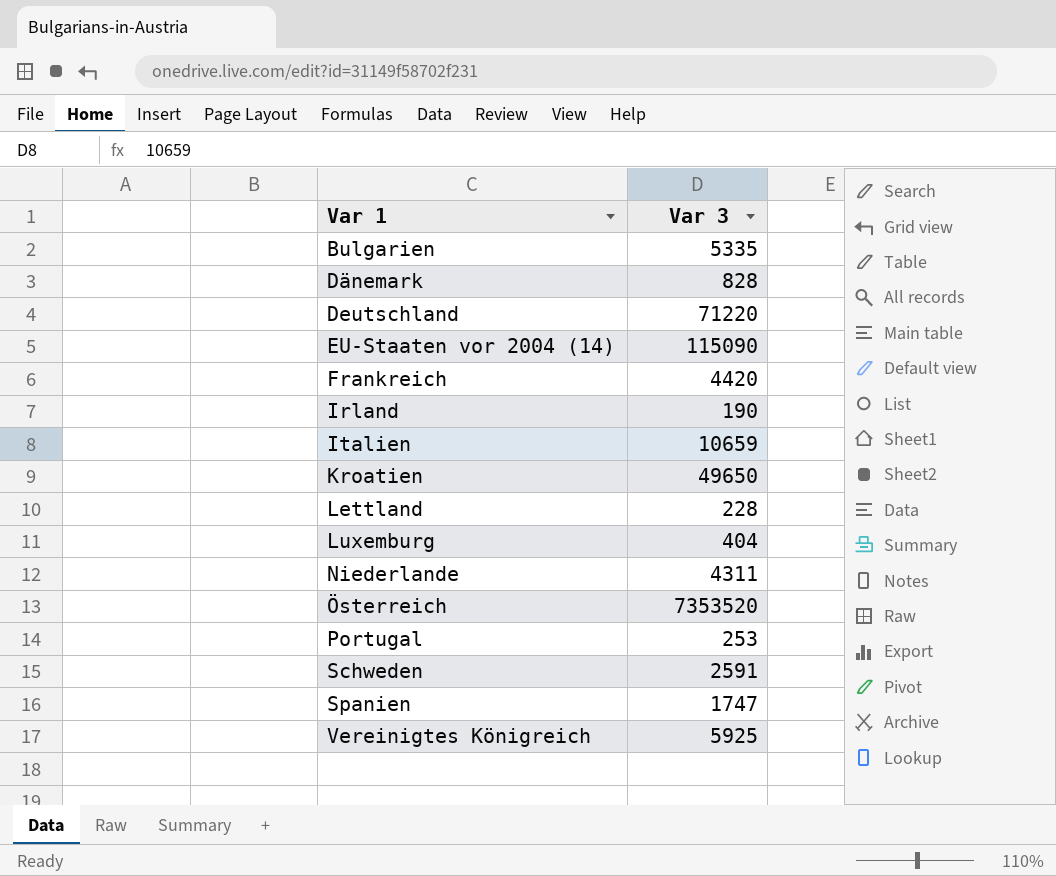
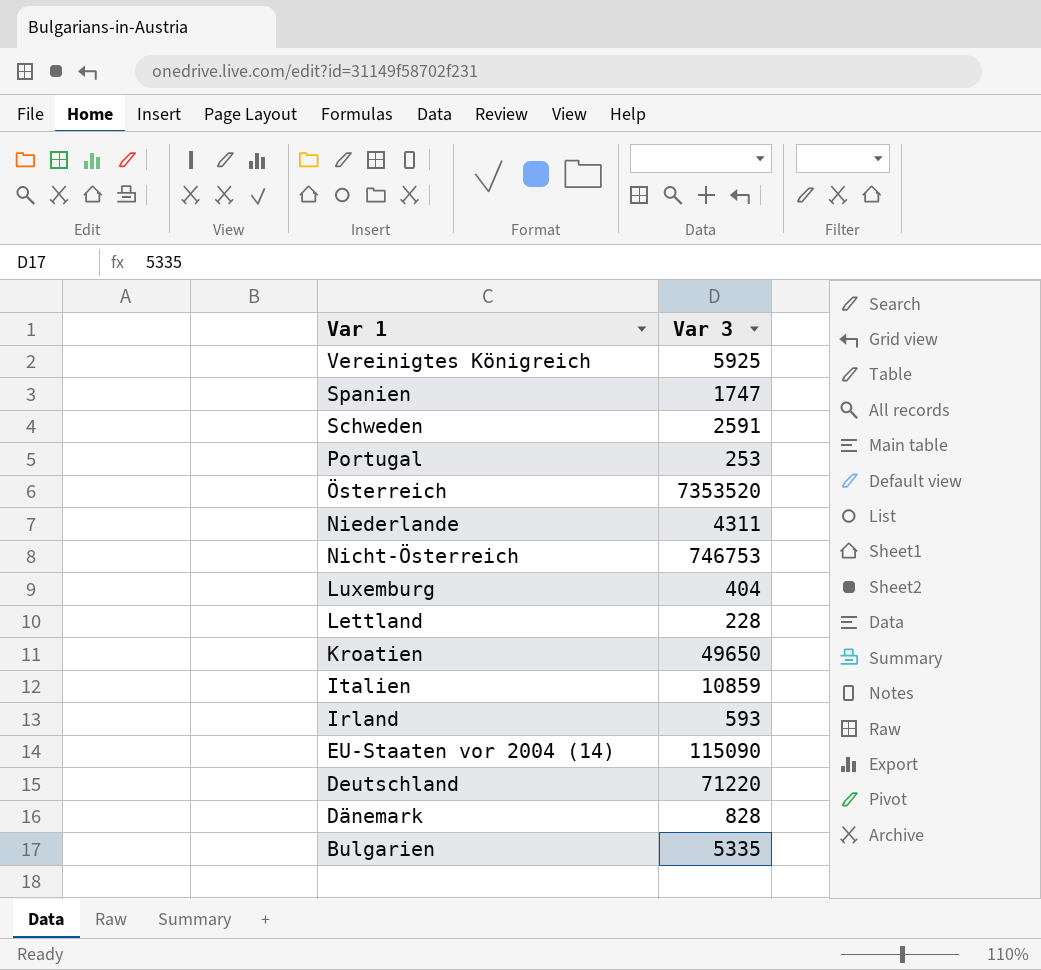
row order: Var 1 ascending -> Var 1 descending
row Frankreich: 4420 -> none
row Nicht-Österreich: none -> 746753
Italien | Var 3: 10659 -> 10859
Irland | Var 3: 190 -> 593

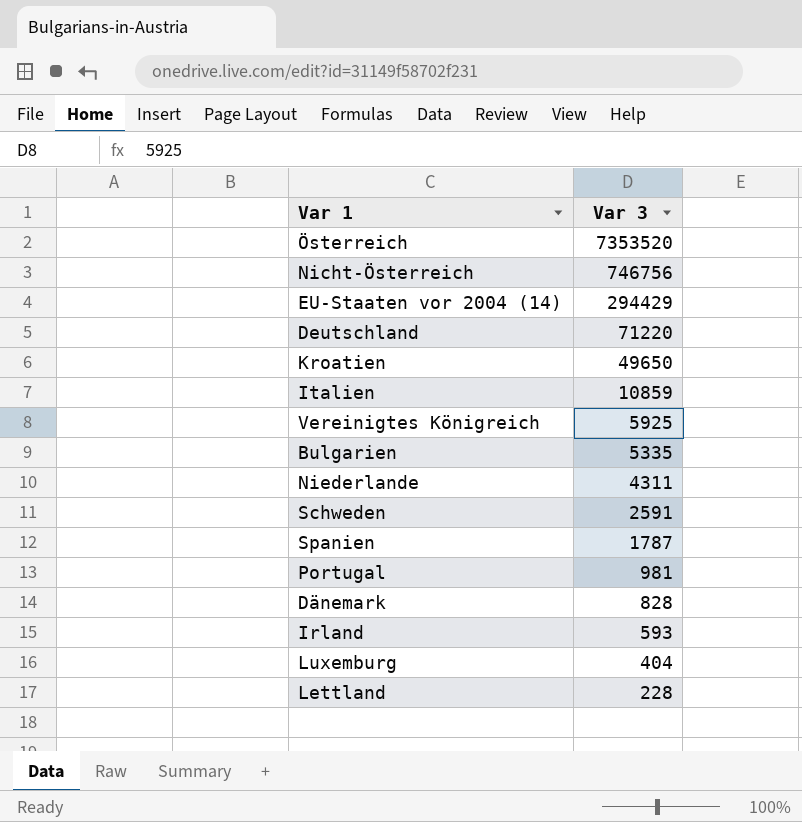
row order: Var 1 descending -> Var 3 descending
Nicht-Österreich | Var 3: 746753 -> 746756
EU-Staaten vor 2004 (14) | Var 3: 115090 -> 294429
Spanien | Var 3: 1747 -> 1787
Portugal | Var 3: 253 -> 981

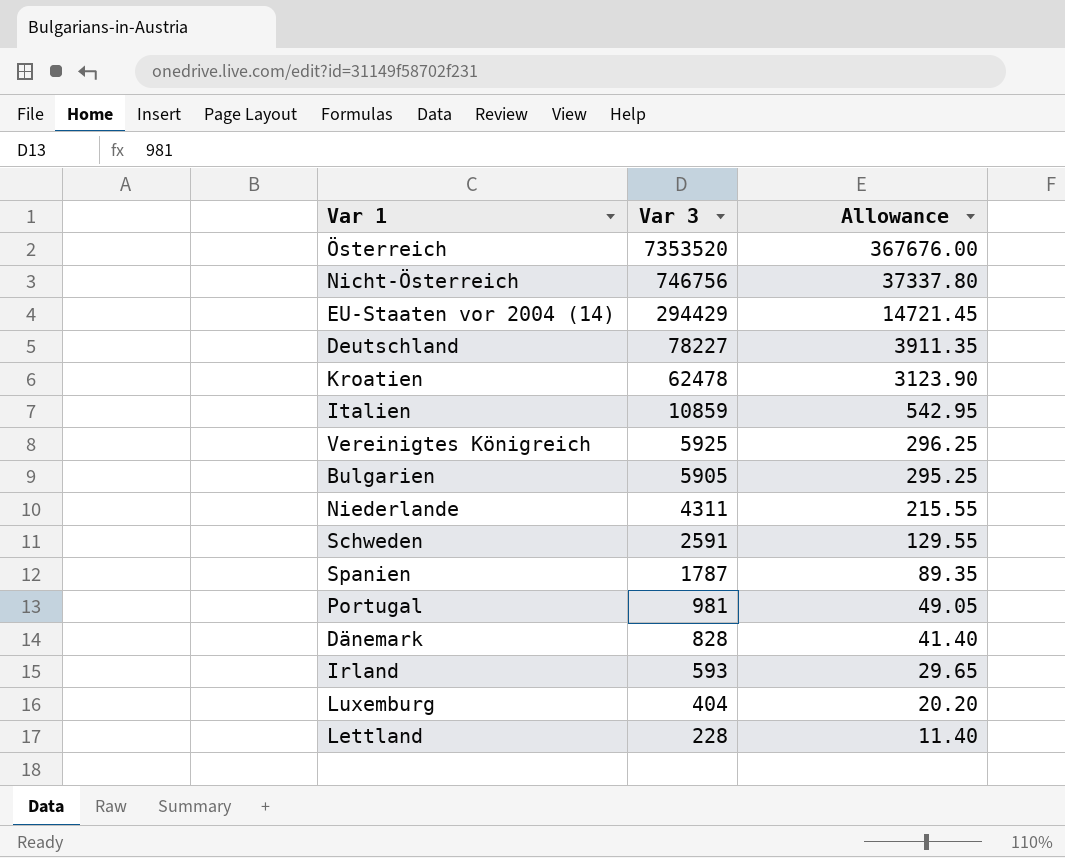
column Allowance | formula: none -> [Var 3] * 0.05
Deutschland | Var 3: 71220 -> 78227
Kroatien | Var 3: 49650 -> 62478
Bulgarien | Var 3: 5335 -> 5905

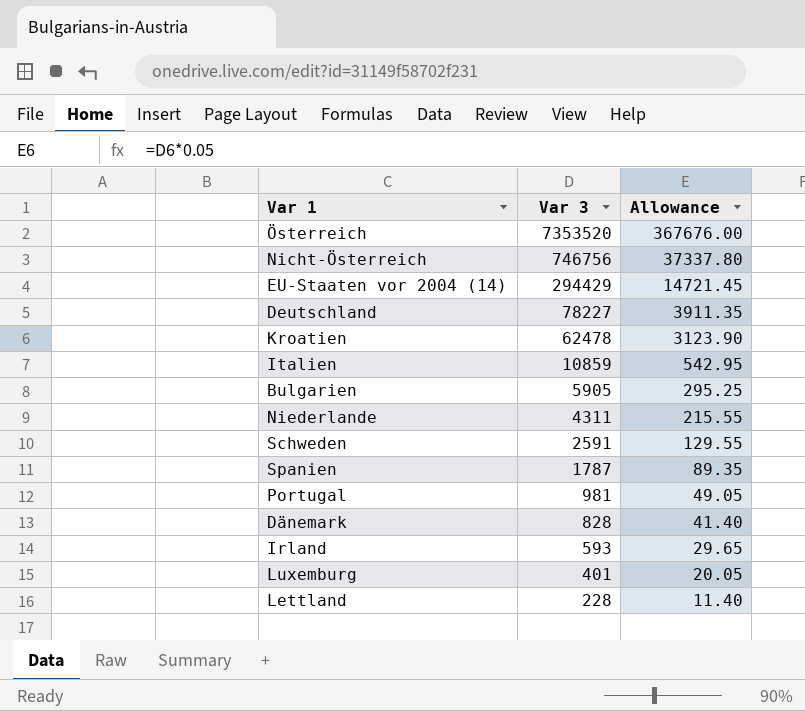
row Vereinigtes Königreich: 5925 | 296.25 -> none
Luxemburg | Var 3: 404 -> 401
Luxemburg | Allowance: 20.20 -> 20.05

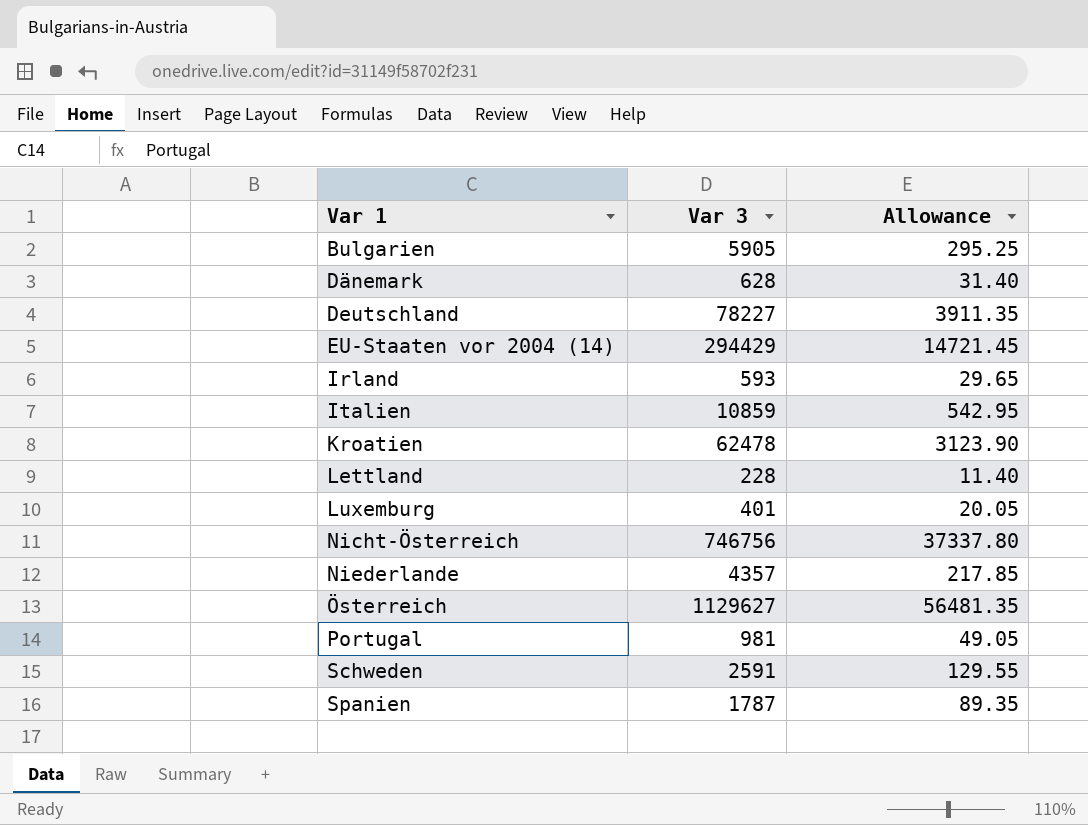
row order: Var 3 descending -> Var 1 ascending
Dänemark | Var 3: 828 -> 628
Dänemark | Allowance: 41.40 -> 31.40
Niederlande | Var 3: 4311 -> 4357
Niederlande | Allowance: 215.55 -> 217.85
Österreich | Var 3: 7353520 -> 1129627
Österreich | Allowance: 367676.00 -> 56481.35

